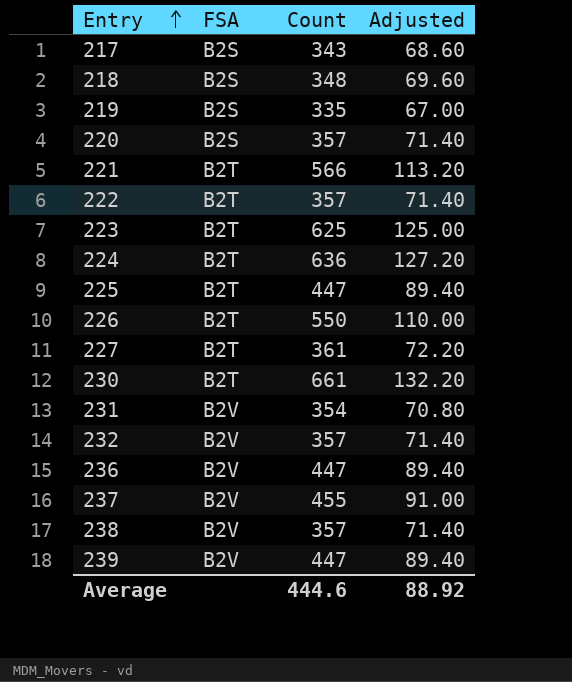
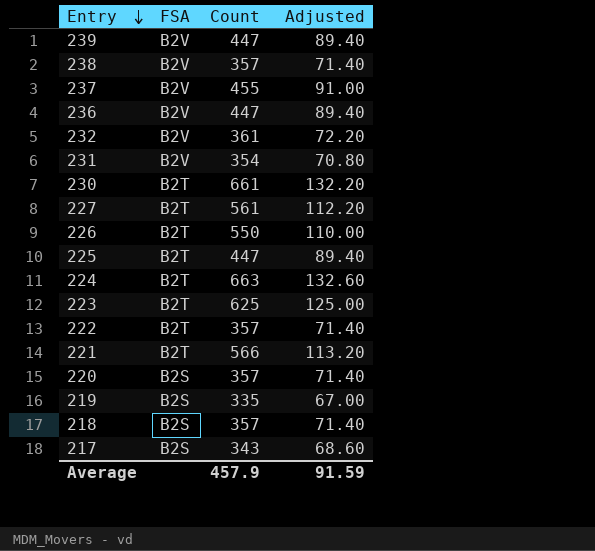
row order: Entry ascending -> Entry descending
232 | Count: 357 -> 361
232 | Adjusted: 71.40 -> 72.20
227 | Count: 361 -> 561
227 | Adjusted: 72.20 -> 112.20
224 | Count: 636 -> 663
224 | Adjusted: 127.20 -> 132.60
218 | Count: 348 -> 357
218 | Adjusted: 69.60 -> 71.40
Average | Count: 444.6 -> 457.9
Average | Adjusted: 88.92 -> 91.59

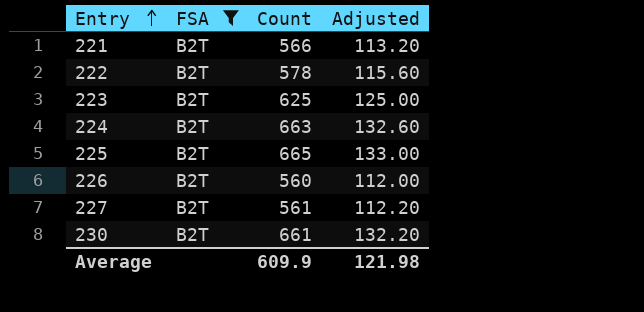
filter: none -> FSA = B2T
row order: Entry descending -> Entry ascending
222 | Count: 357 -> 578
222 | Adjusted: 71.40 -> 115.60
225 | Count: 447 -> 665
225 | Adjusted: 89.40 -> 133.00
226 | Count: 550 -> 560
226 | Adjusted: 110.00 -> 112.00
Average | Count: 457.9 -> 609.9
Average | Adjusted: 91.59 -> 121.98

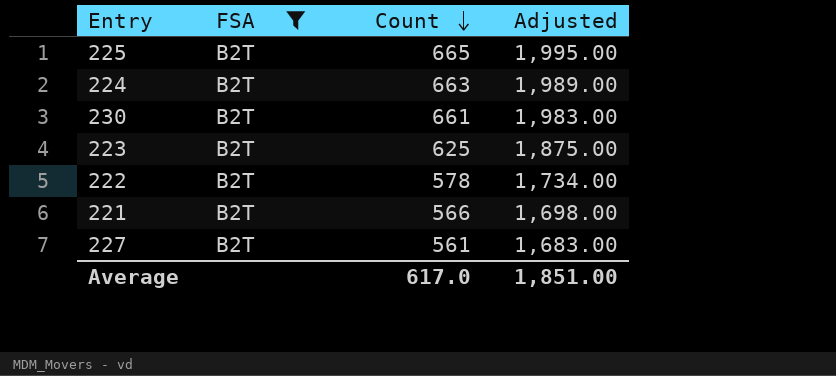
row order: Entry ascending -> Count descending
column Adjusted | formula: [Count] * 0.2 -> [Count] * 3
row 226: B2T | 560 | 112.00 -> none
Average | Count: 609.9 -> 617.0
Average | Adjusted: 121.98 -> 1,851.00

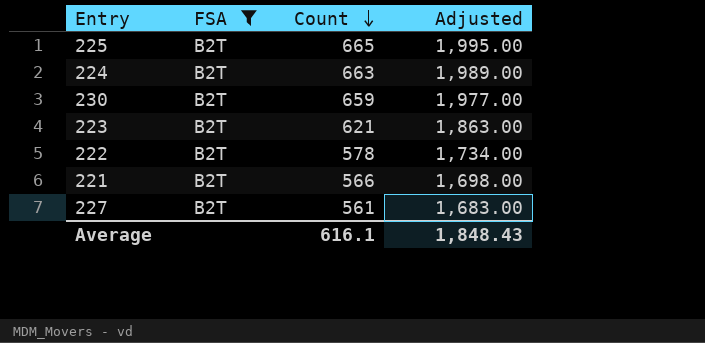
230 | Count: 661 -> 659
230 | Adjusted: 1,983.00 -> 1,977.00
223 | Count: 625 -> 621
223 | Adjusted: 1,875.00 -> 1,863.00
Average | Count: 617.0 -> 616.1
Average | Adjusted: 1,851.00 -> 1,848.43

